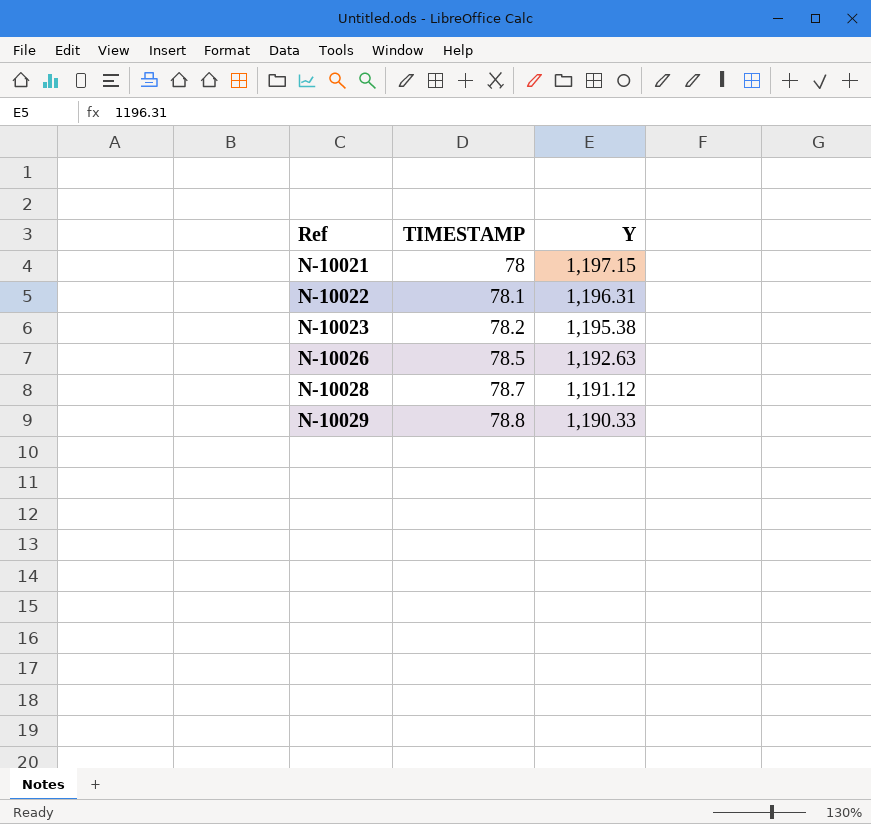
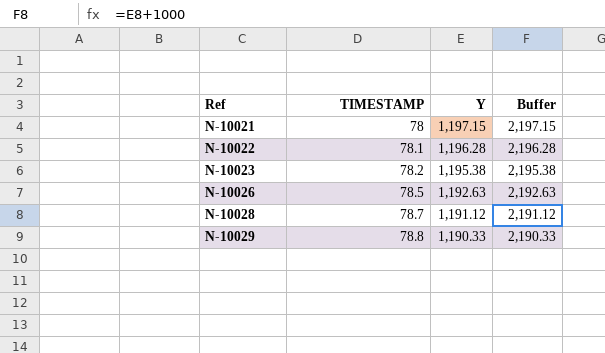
column Buffer | formula: none -> [Y] + 1000
N-10022 | Y: 1,196.31 -> 1,196.28

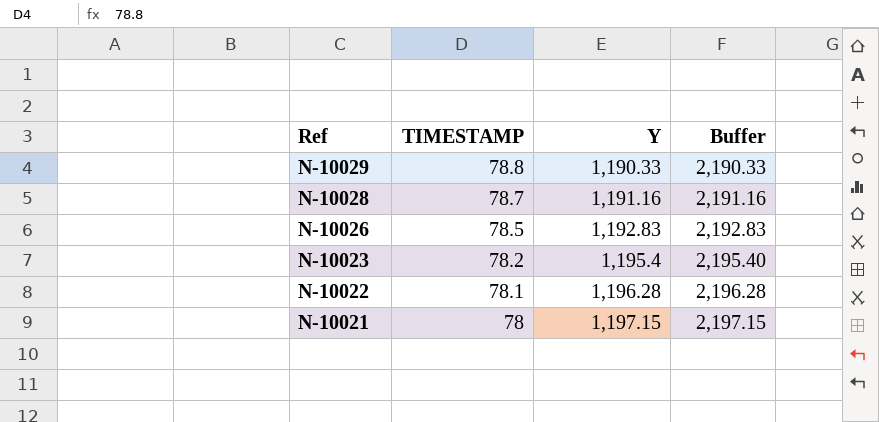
row order: Ref ascending -> Ref descending
N-10028 | Y: 1,191.12 -> 1,191.16
N-10028 | Buffer: 2,191.12 -> 2,191.16
N-10026 | Y: 1,192.63 -> 1,192.83
N-10026 | Buffer: 2,192.63 -> 2,192.83
N-10023 | Y: 1,195.38 -> 1,195.4
N-10023 | Buffer: 2,195.38 -> 2,195.40

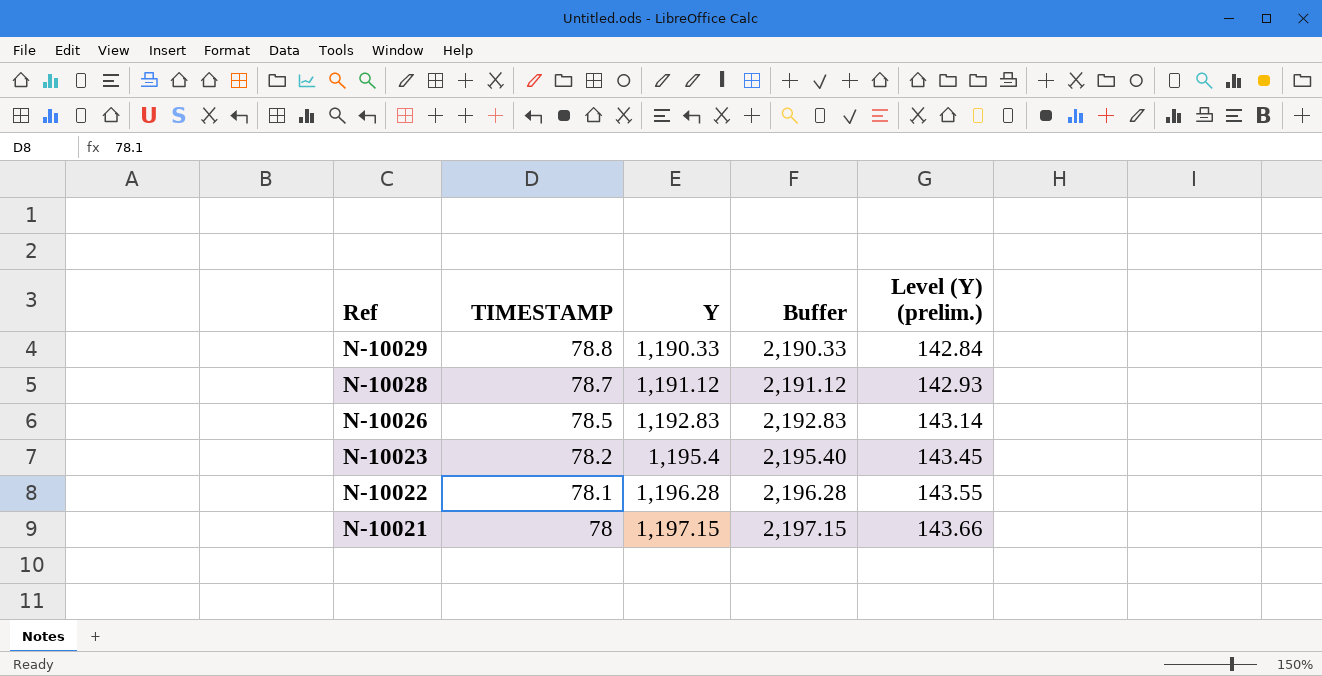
column Level (Y) (prelim.) | formula: none -> [Y] * 0.12
N-10028 | Y: 1,191.16 -> 1,191.12
N-10028 | Buffer: 2,191.16 -> 2,191.12

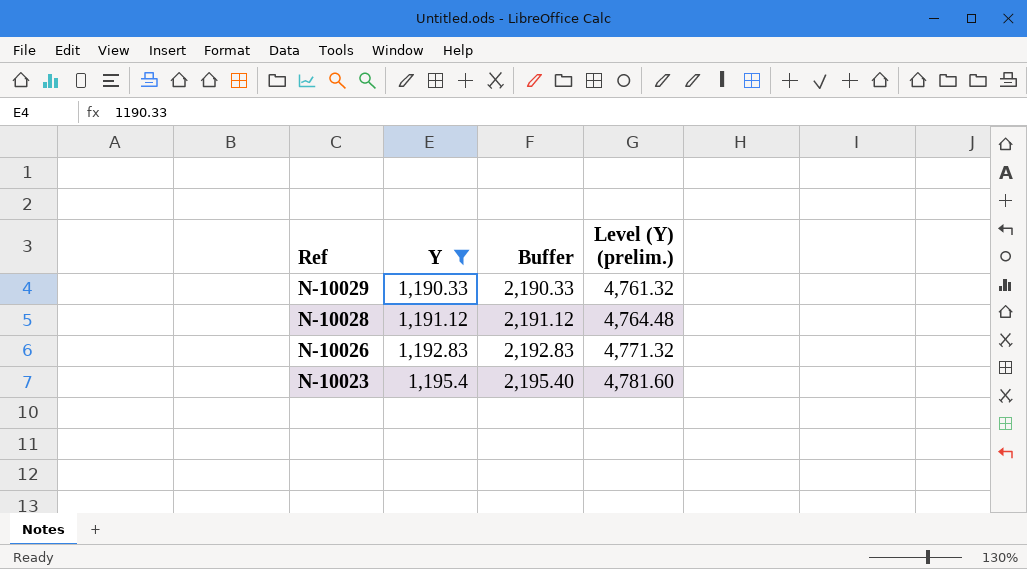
filter: none -> Y <= 1,195.4
column TIMESTAMP | position: 2 -> none
column Level (Y) (prelim.) | formula: [Y] * 0.12 -> [Y] * 4

